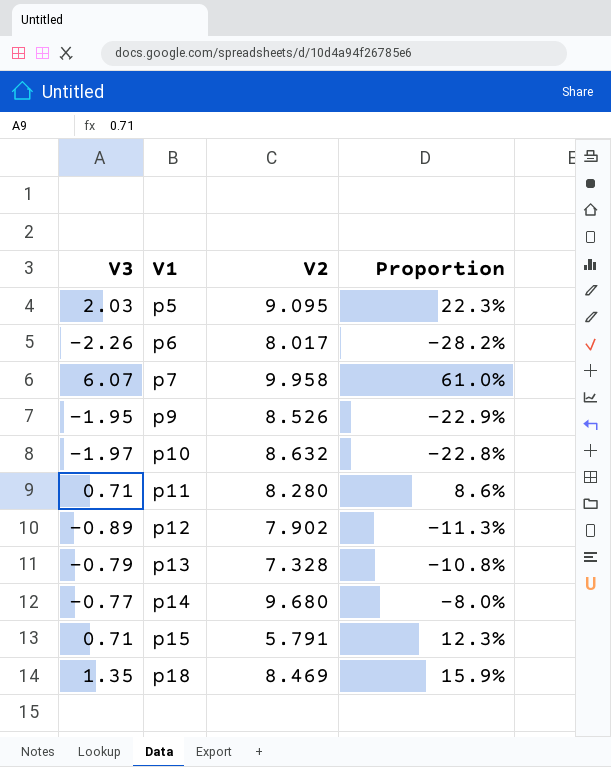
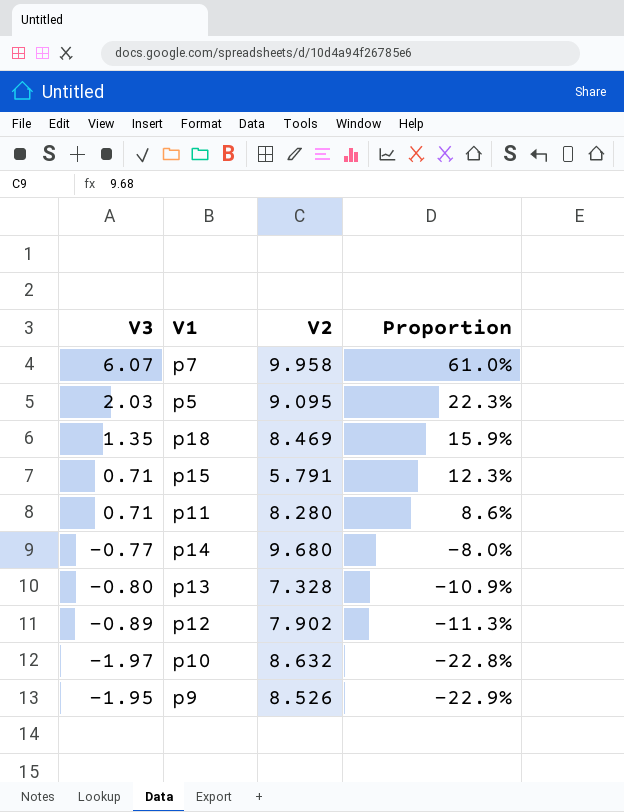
row order: V1 ascending -> Proportion descending
row p6: -2.26 | 8.017 | -28.2% -> none
p13 | V3: -0.79 -> -0.80
p13 | Proportion: -10.8% -> -10.9%

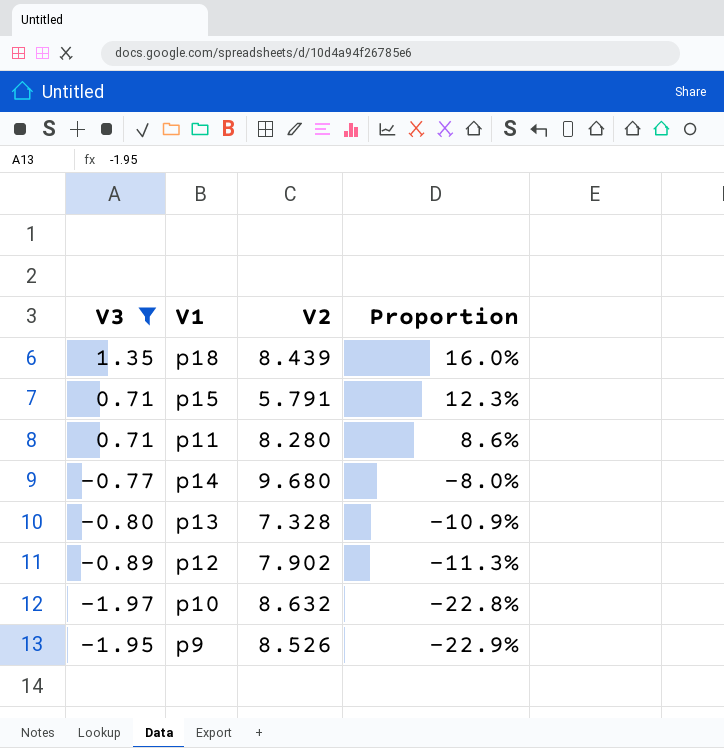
filter: none -> V3 <= 1.35
p18 | V2: 8.469 -> 8.439
p18 | Proportion: 15.9% -> 16.0%

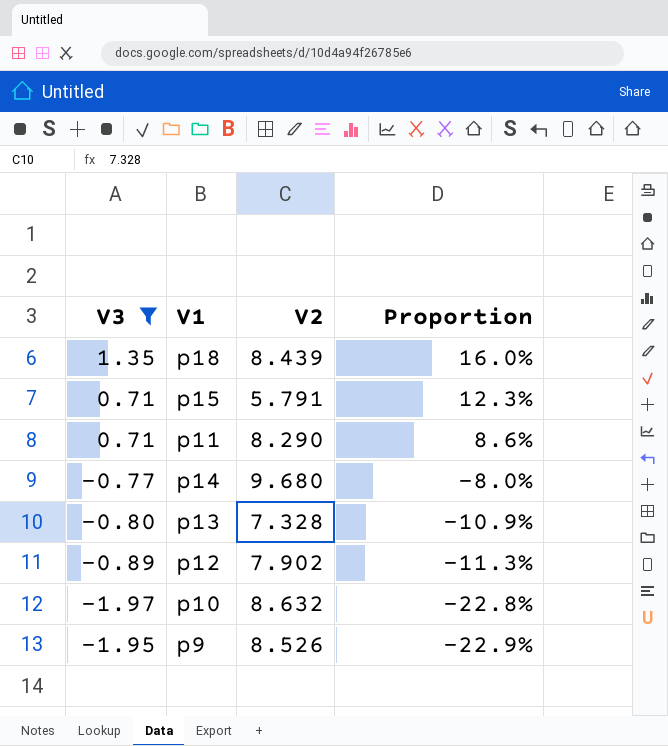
p11 | V2: 8.280 -> 8.290

